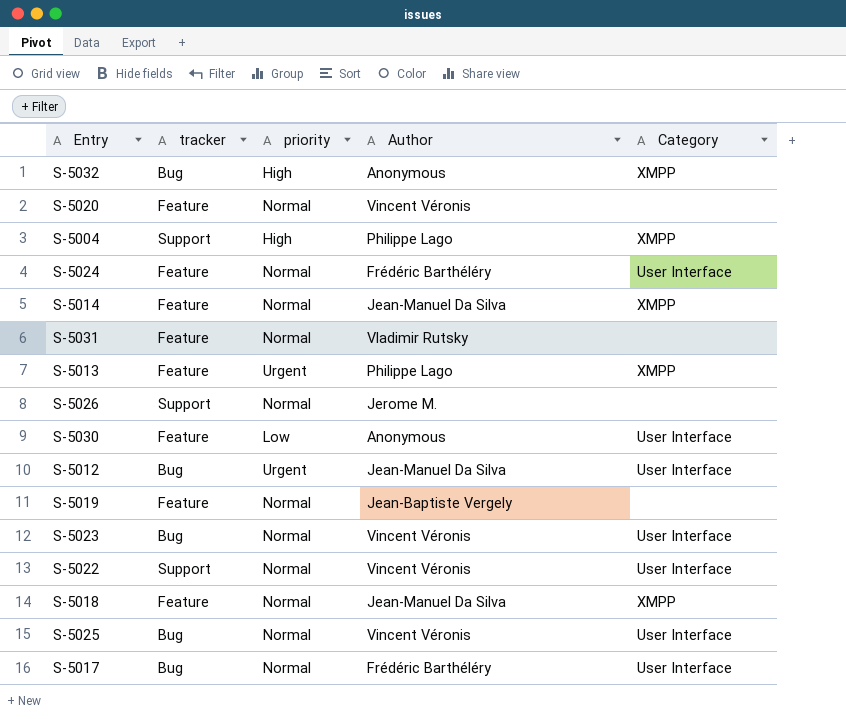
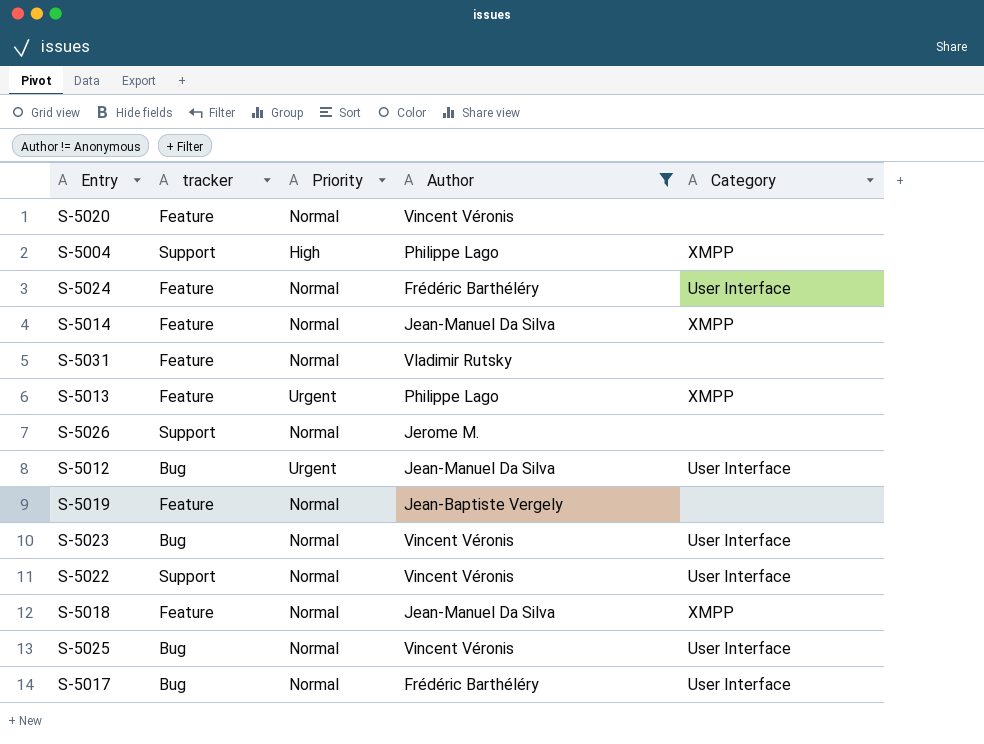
filter: none -> Author != Anonymous
column name: priority -> Priority

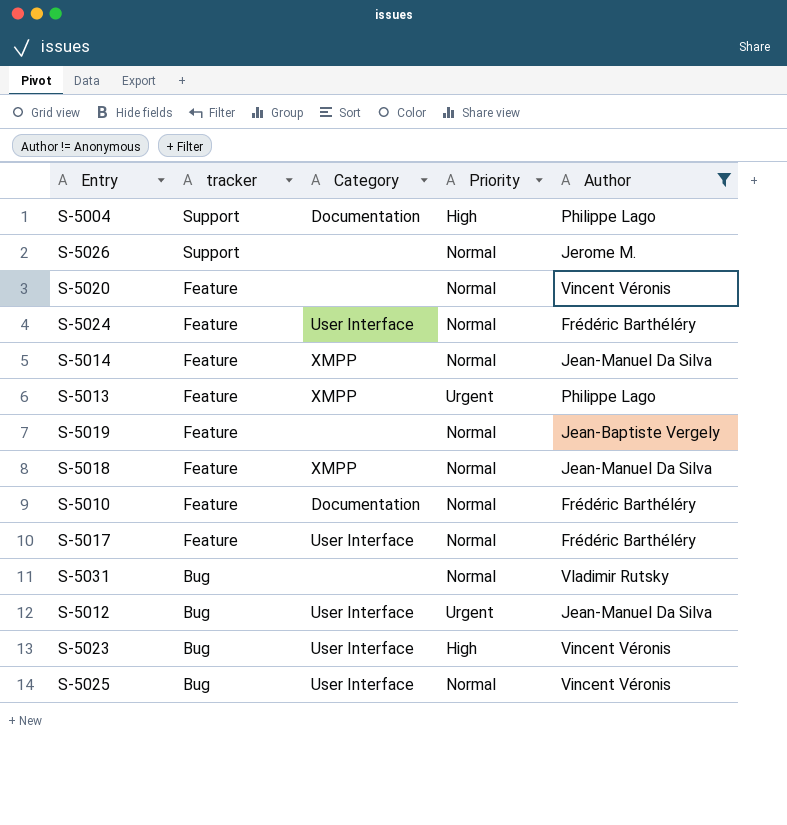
row order: none -> tracker descending
column Category | position: 5 -> 3
row S-5022: Support | Normal | Vincent Véronis | User Interface -> none
S-5004 | Category: XMPP -> Documentation
row S-5010: none -> Feature | Documentation | Normal | Frédéric Barthéléry
S-5017 | tracker: Bug -> Feature
S-5031 | tracker: Feature -> Bug
S-5023 | Priority: Normal -> High

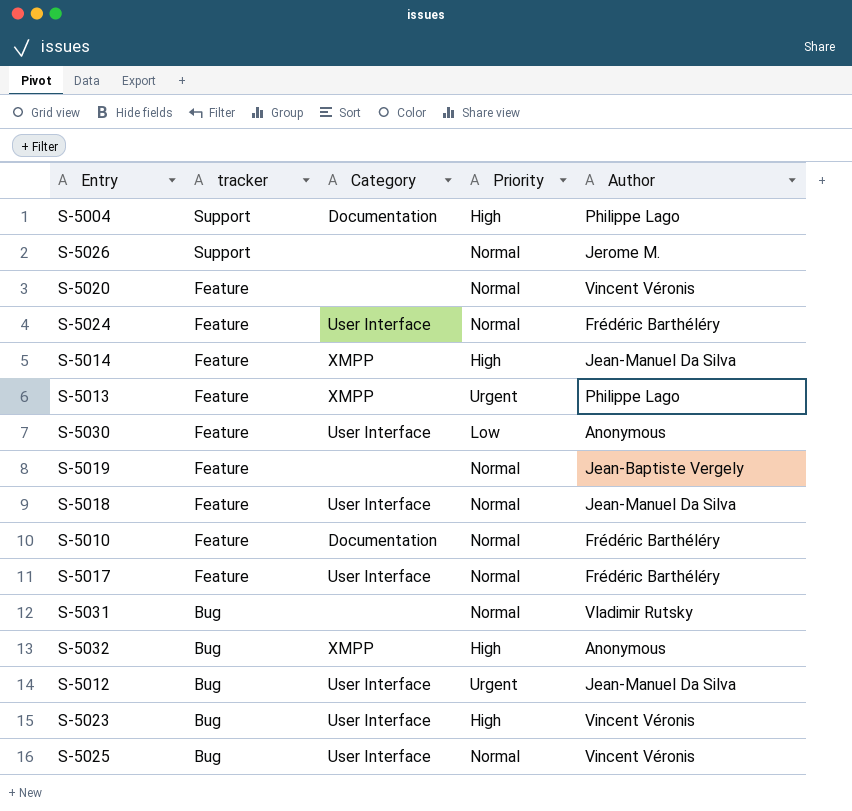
filter: Author != Anonymous -> none
S-5014 | Priority: Normal -> High
S-5018 | Category: XMPP -> User Interface

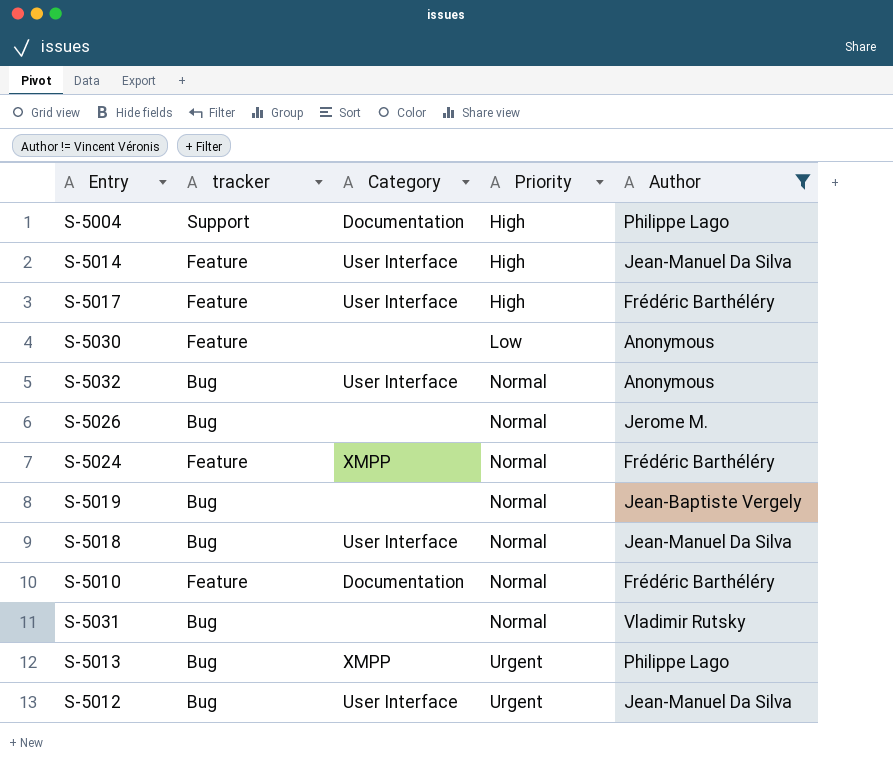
filter: none -> Author != Vincent Véronis
row order: tracker descending -> Priority ascending
S-5014 | Category: XMPP -> User Interface
S-5017 | Priority: Normal -> High
S-5030 | Category: User Interface -> none
S-5032 | Category: XMPP -> User Interface
S-5032 | Priority: High -> Normal
S-5026 | tracker: Support -> Bug
S-5024 | Category: User Interface -> XMPP
S-5019 | tracker: Feature -> Bug
S-5018 | tracker: Feature -> Bug
S-5013 | tracker: Feature -> Bug

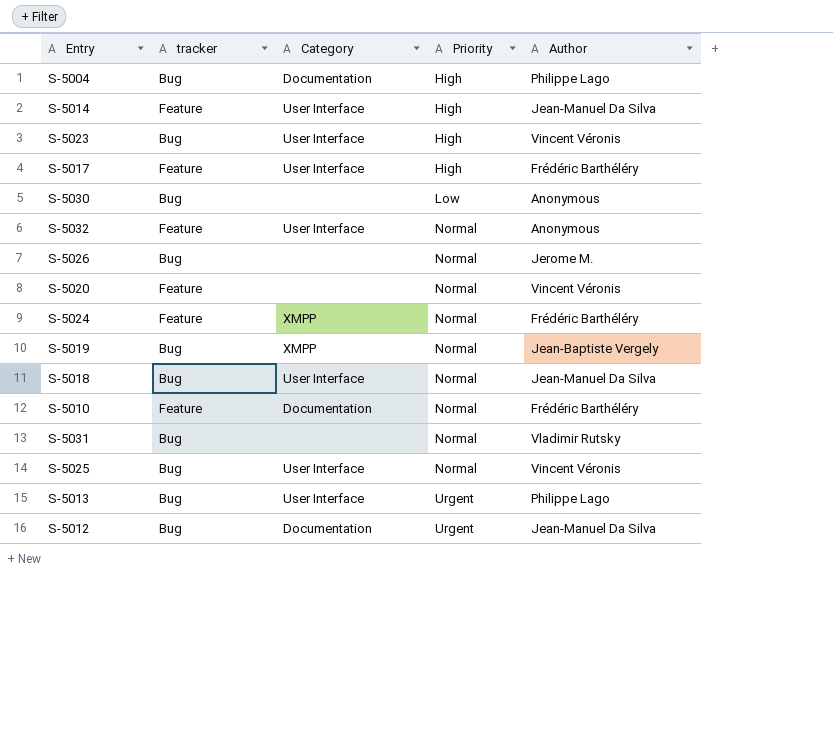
filter: Author != Vincent Véronis -> none
S-5004 | tracker: Support -> Bug
S-5030 | tracker: Feature -> Bug
S-5032 | tracker: Bug -> Feature
S-5019 | Category: none -> XMPP
S-5013 | Category: XMPP -> User Interface
S-5012 | Category: User Interface -> Documentation

